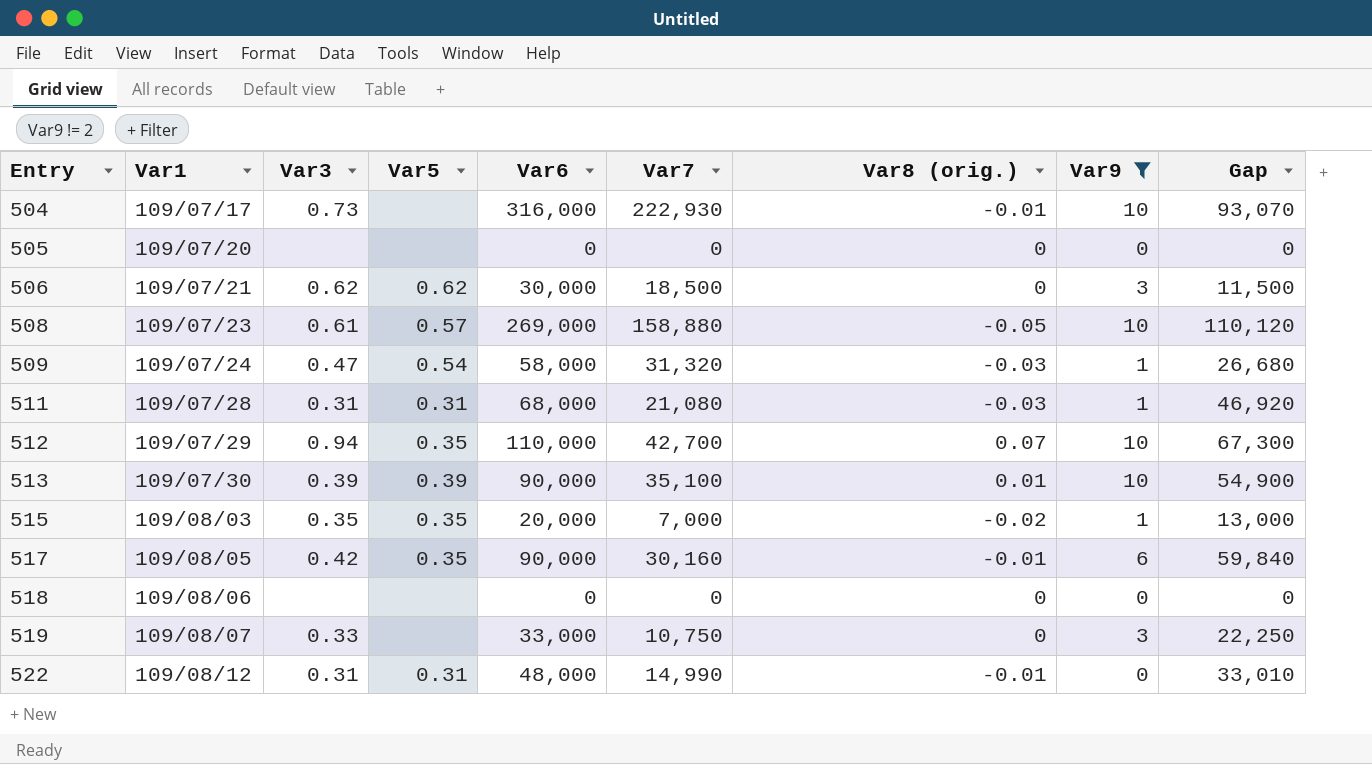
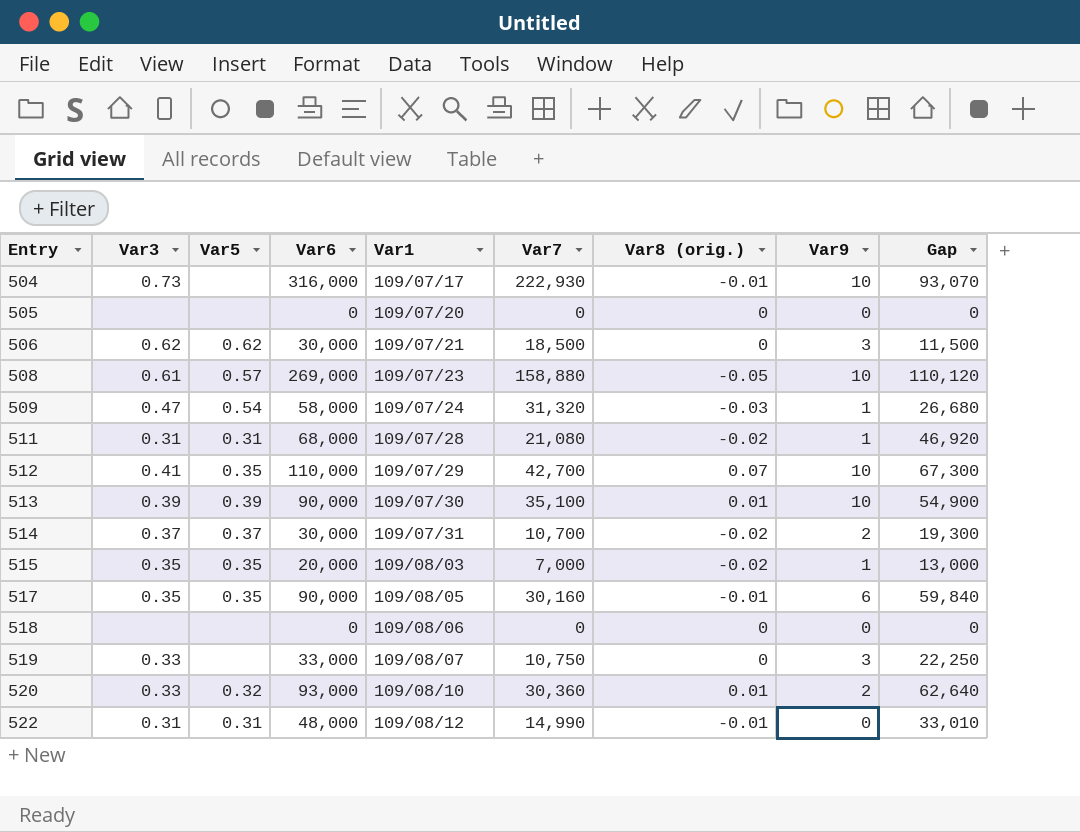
filter: Var9 != 2 -> none
column Var1 | position: 2 -> 5
511 | Var8 (orig.): -0.03 -> -0.02
512 | Var3: 0.94 -> 0.41
517 | Var3: 0.42 -> 0.35

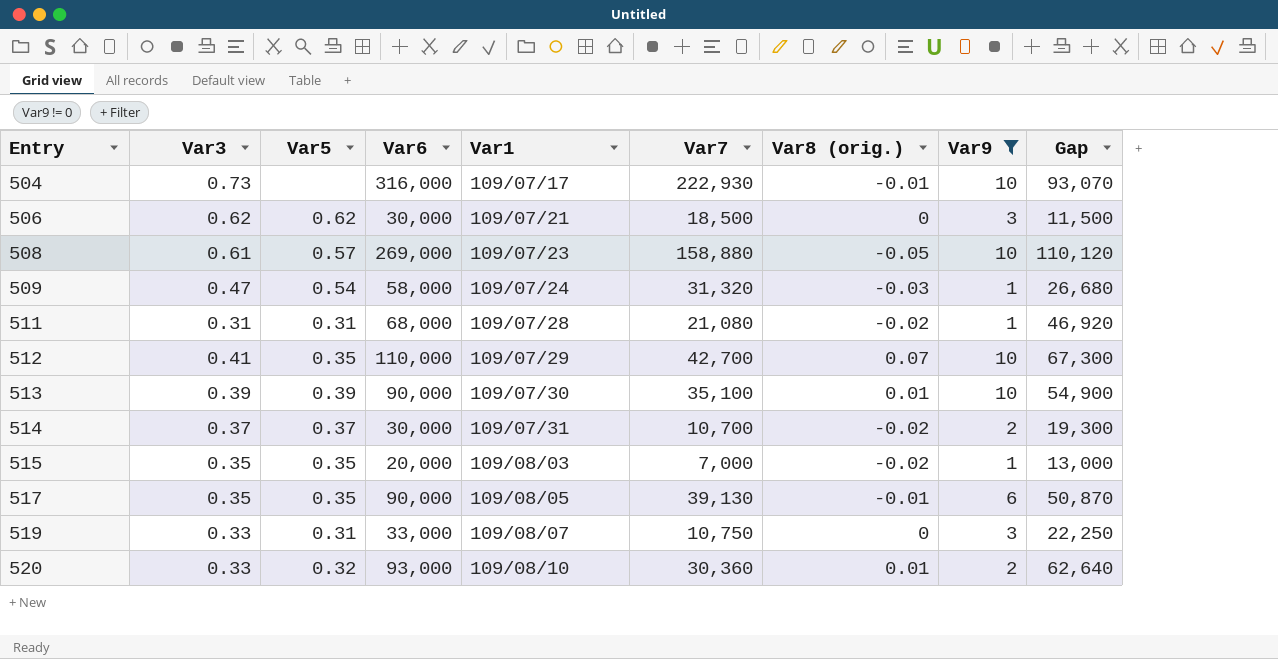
filter: none -> Var9 != 0
517 | Var7: 30,160 -> 39,130
517 | Gap: 59,840 -> 50,870
519 | Var5: none -> 0.31

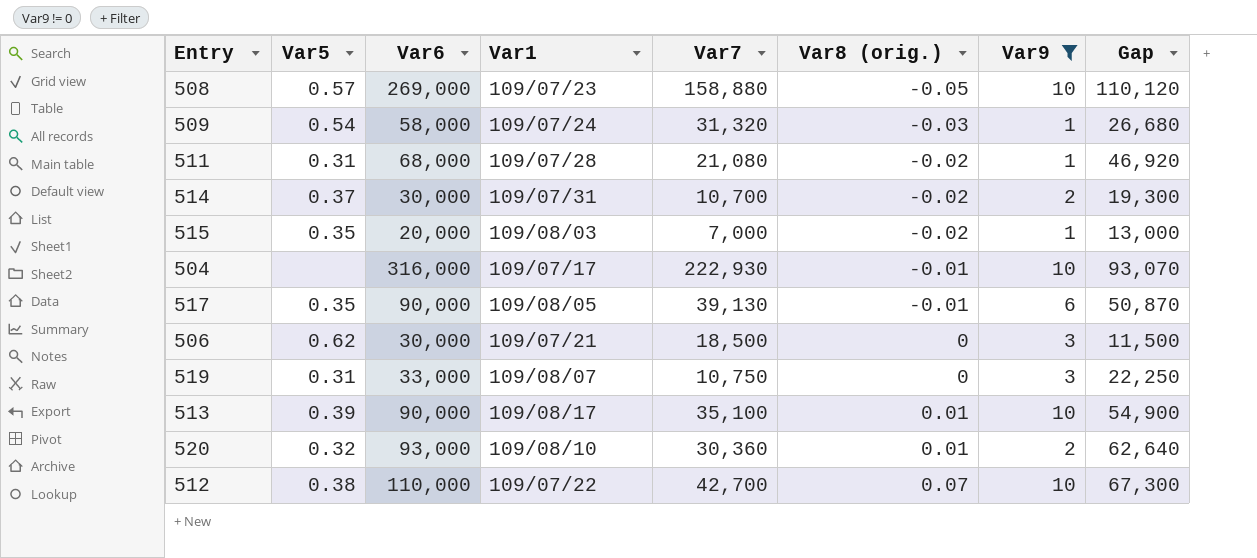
row order: Entry ascending -> Var8 (orig.) ascending
column Var3 | position: 2 -> none
513 | Var1: 109/07/30 -> 109/08/17
512 | Var5: 0.35 -> 0.38
512 | Var1: 109/07/29 -> 109/07/22

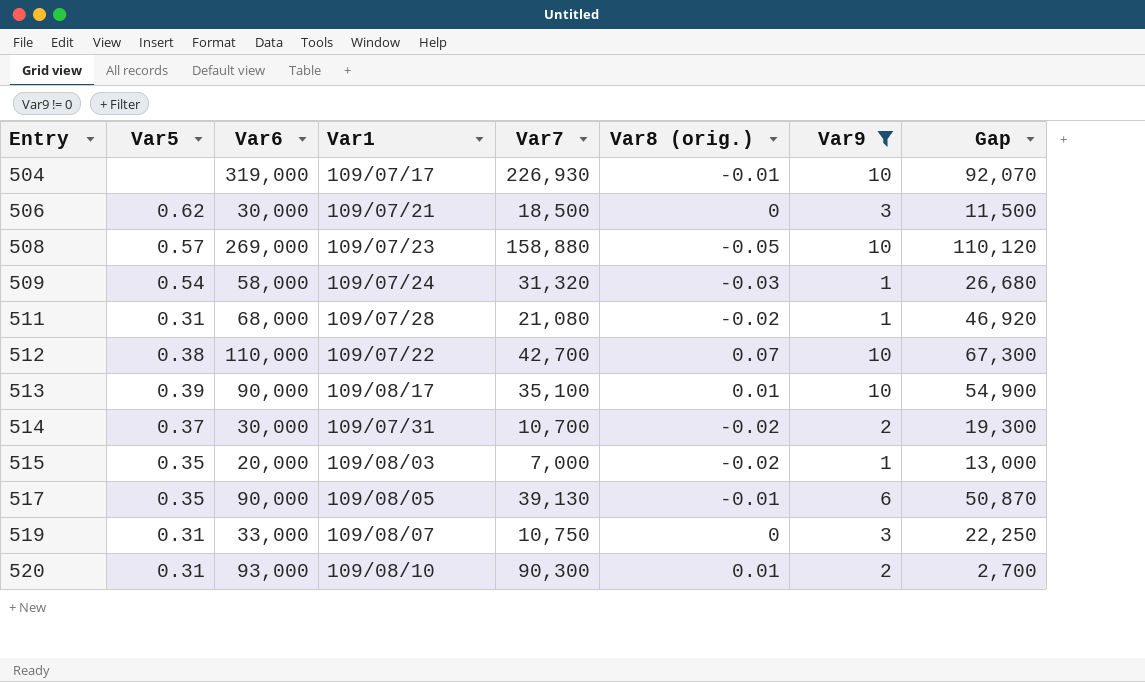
row order: Var8 (orig.) ascending -> Entry ascending
504 | Var6: 316,000 -> 319,000
504 | Var7: 222,930 -> 226,930
504 | Gap: 93,070 -> 92,070
520 | Var5: 0.32 -> 0.31
520 | Var7: 30,360 -> 90,300
520 | Gap: 62,640 -> 2,700

